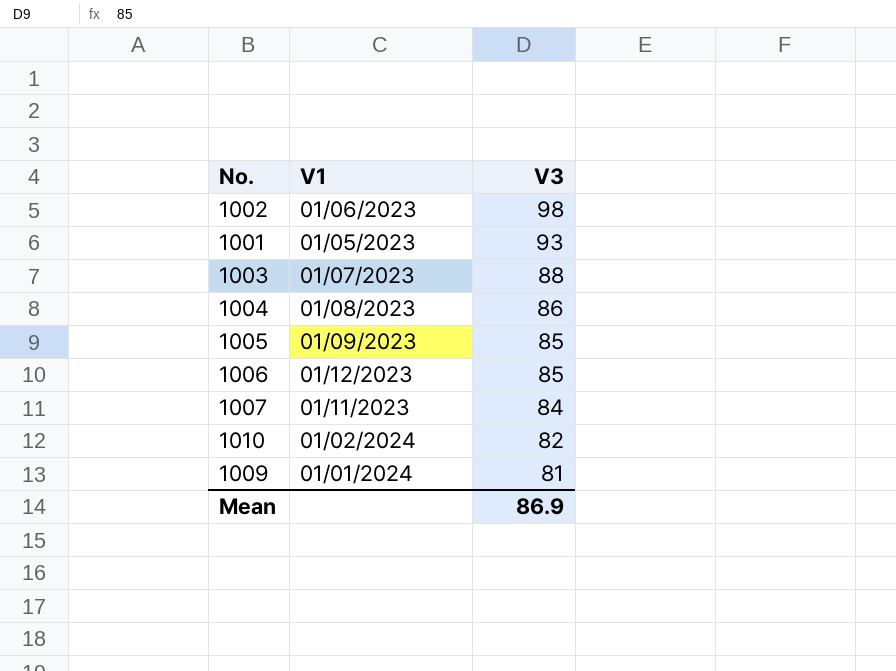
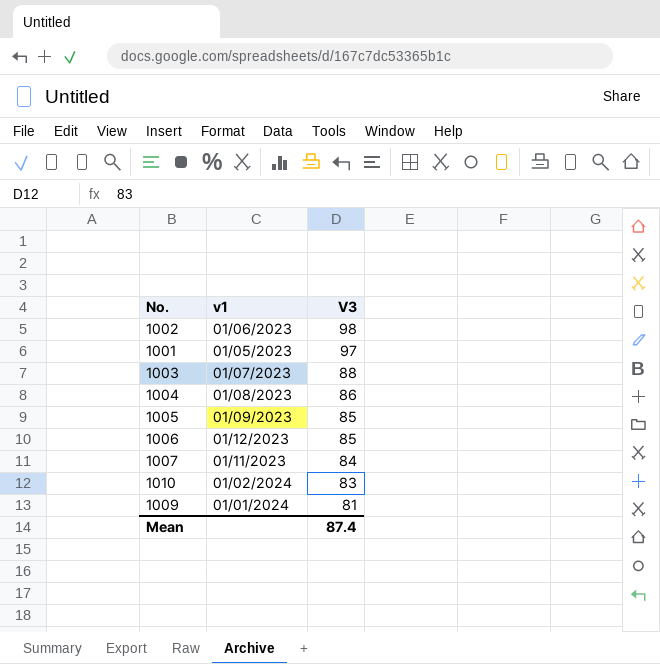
column name: V1 -> v1
1001 | V3: 93 -> 97
1010 | V3: 82 -> 83
Mean | V3: 86.9 -> 87.4

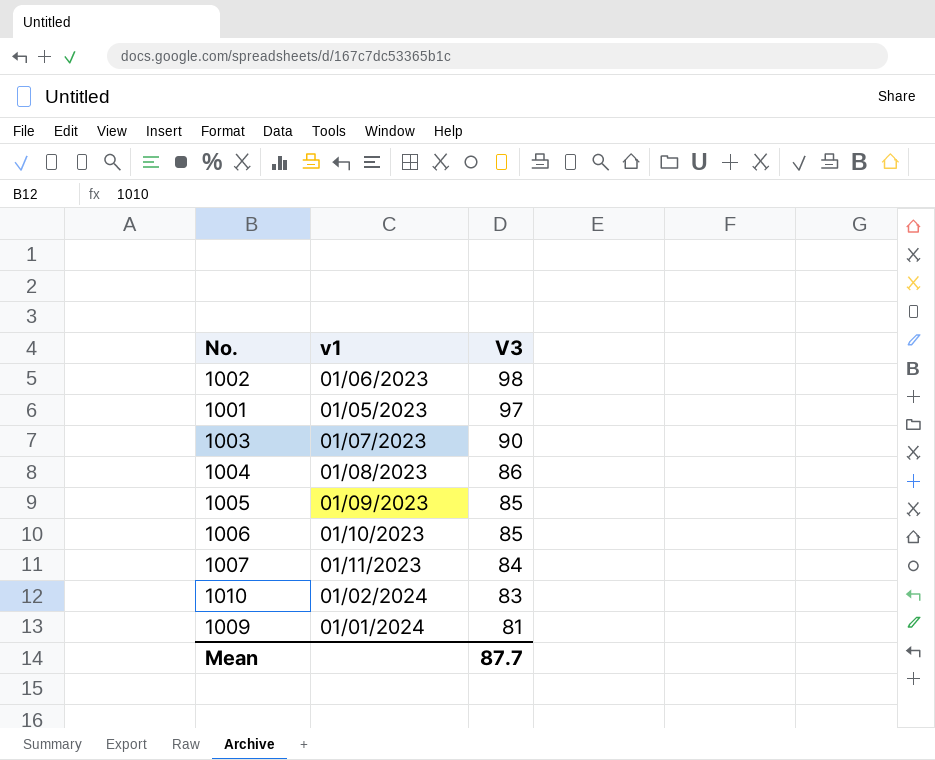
1003 | V3: 88 -> 90
1006 | v1: 01/12/2023 -> 01/10/2023
Mean | V3: 87.4 -> 87.7

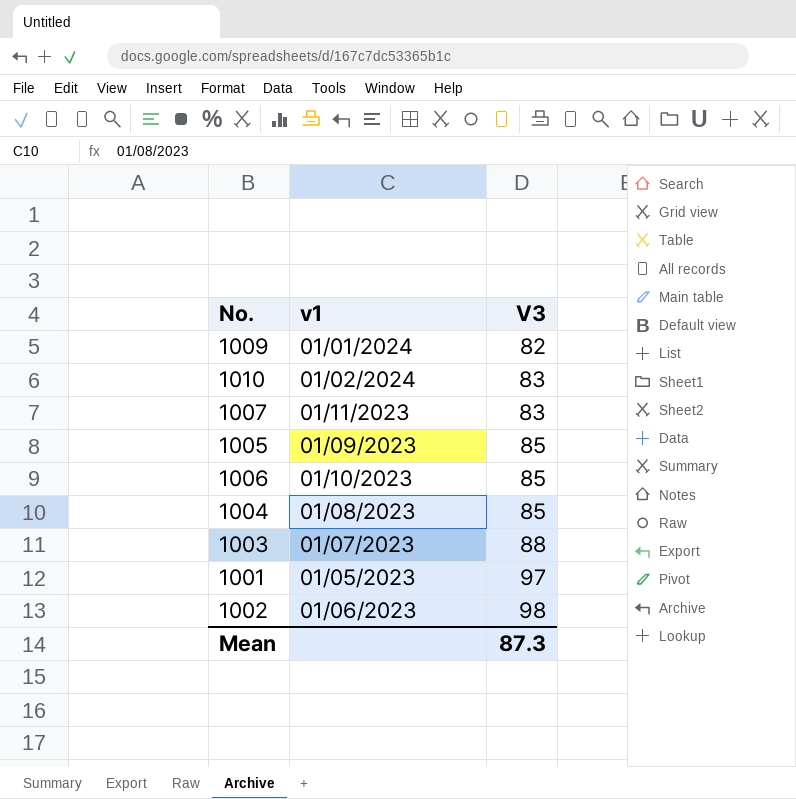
row order: V3 descending -> V3 ascending
1009 | V3: 81 -> 82
1007 | V3: 84 -> 83
1004 | V3: 86 -> 85
1003 | V3: 90 -> 88
Mean | V3: 87.7 -> 87.3

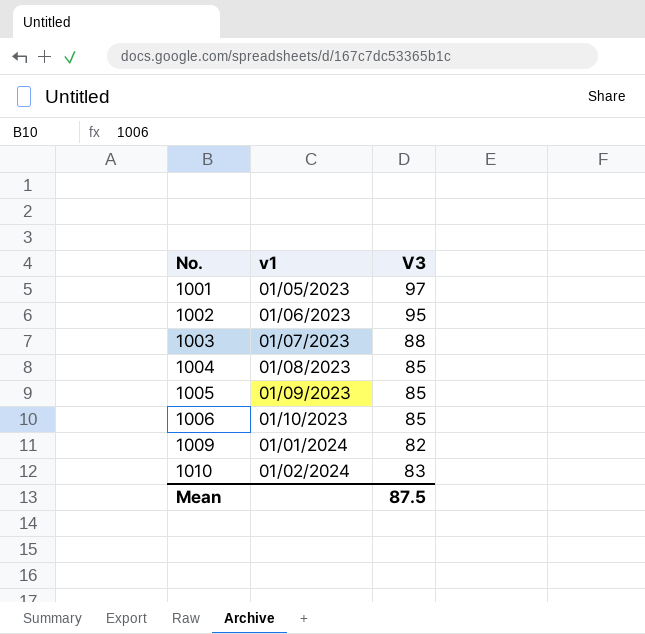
row order: V3 ascending -> No. ascending
row 1007: 01/11/2023 | 83 -> none
1002 | V3: 98 -> 95
Mean | V3: 87.3 -> 87.5

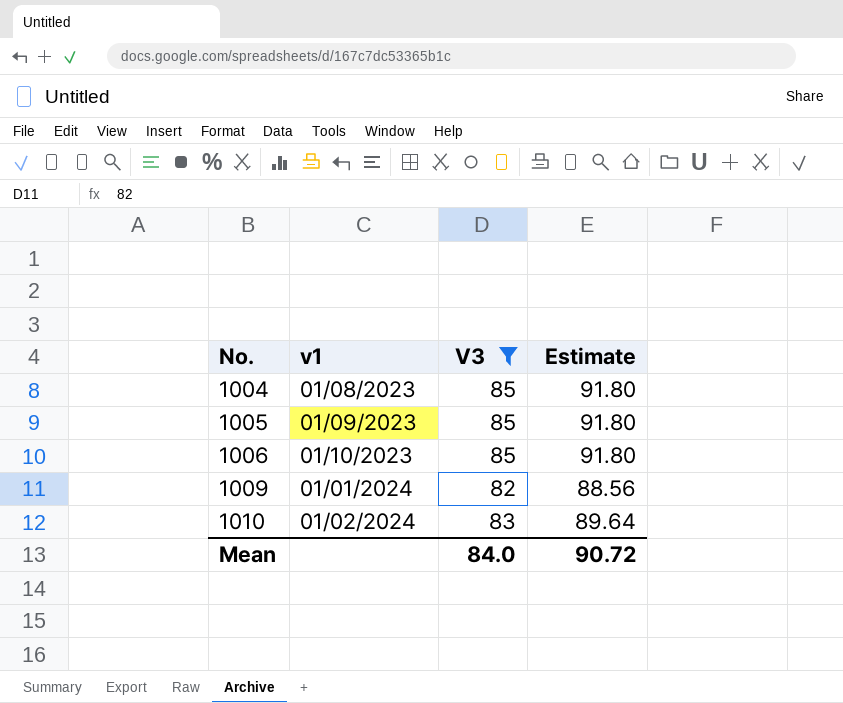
filter: none -> V3 <= 85
column Estimate | formula: none -> [V3] * 1.08
Mean | V3: 87.5 -> 84.0

